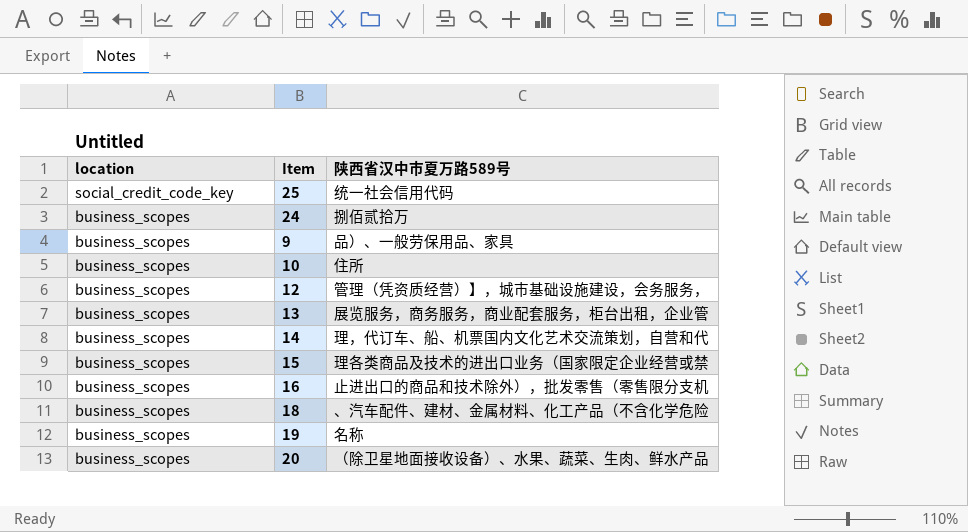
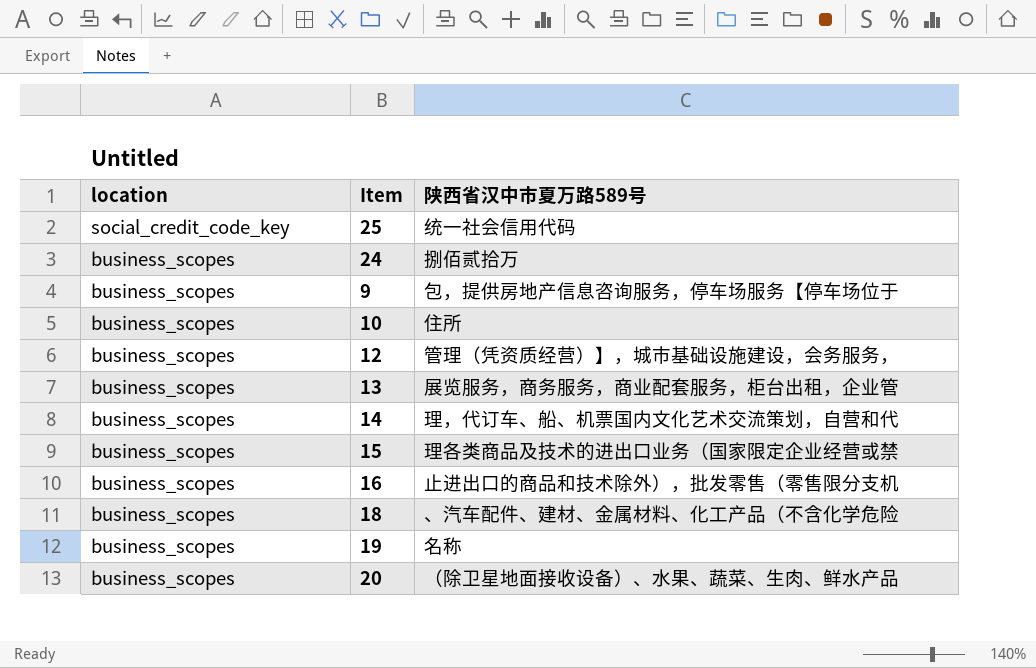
9 | 陕西省汉中市夏万路589号: 品）、一般劳保用品、家具 -> 包，提供房地产信息咨询服务，停车场服务【停车场位于

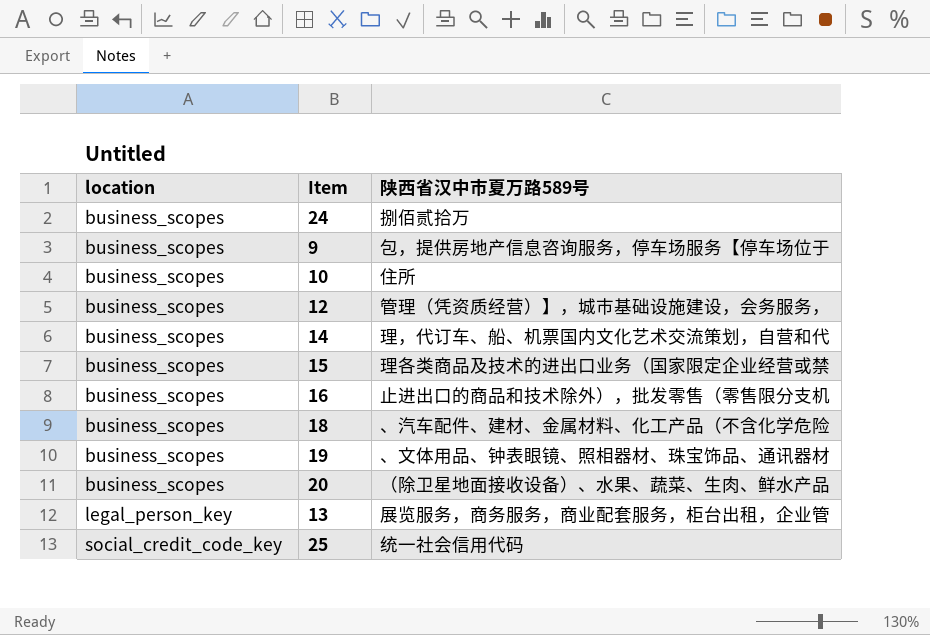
row order: location descending -> location ascending
19 | 陕西省汉中市夏万路589号: 名称 -> 、文体用品、钟表眼镜、照相器材、珠宝饰品、通讯器材
13 | location: business_scopes -> legal_person_key

